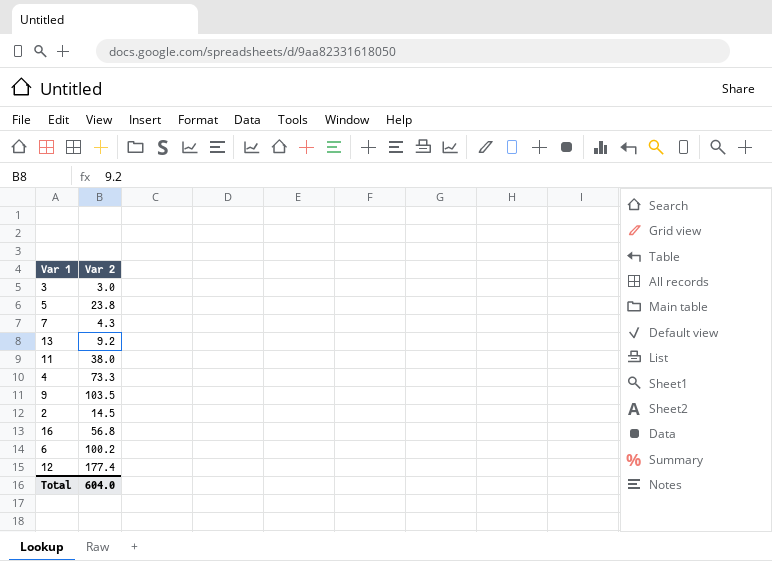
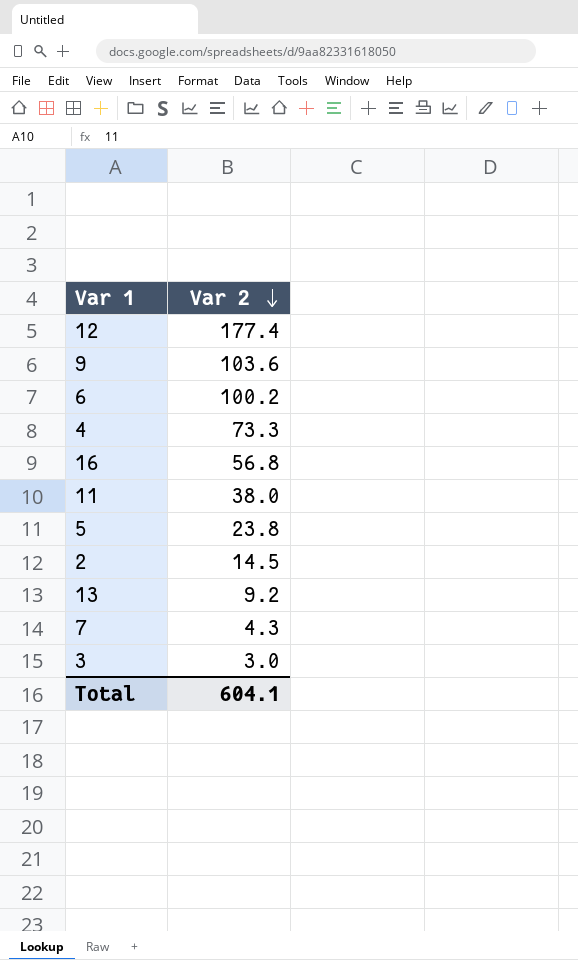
row order: none -> Var 2 descending
9 | Var 2: 103.5 -> 103.6
Total | Var 2: 604.0 -> 604.1

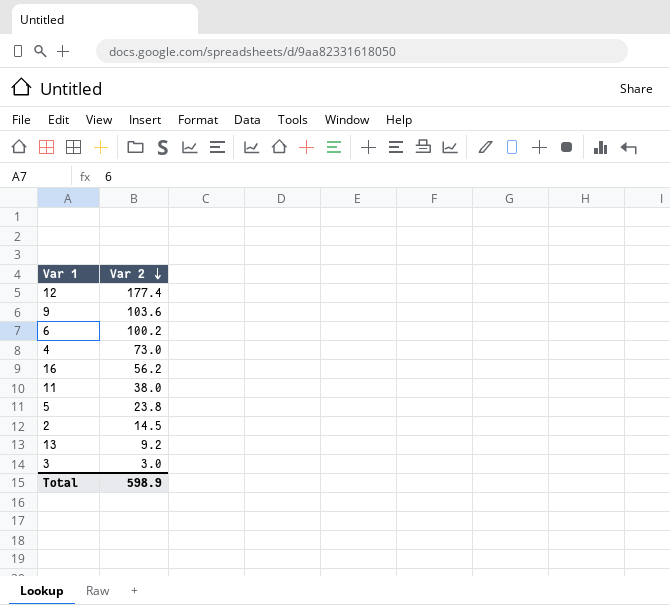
row 7: 4.3 -> none
4 | Var 2: 73.3 -> 73.0
16 | Var 2: 56.8 -> 56.2
Total | Var 2: 604.1 -> 598.9

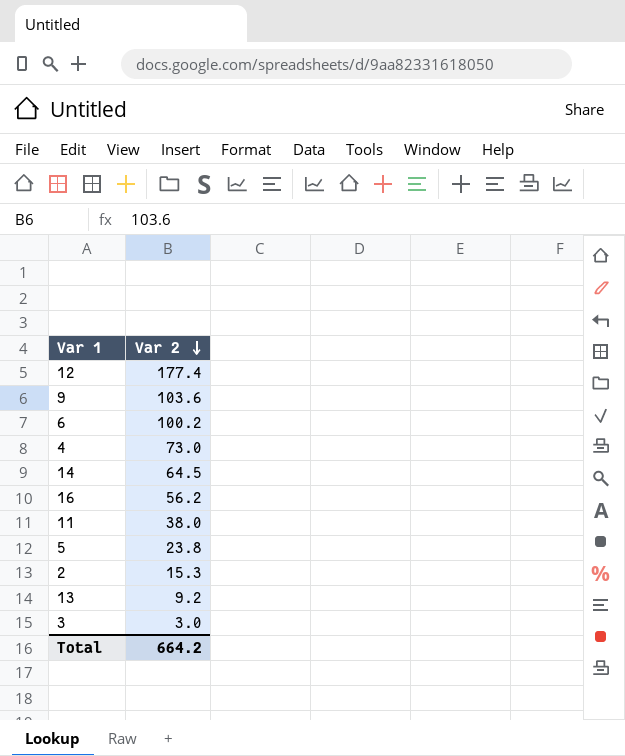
row 14: none -> 64.5
2 | Var 2: 14.5 -> 15.3
Total | Var 2: 598.9 -> 664.2

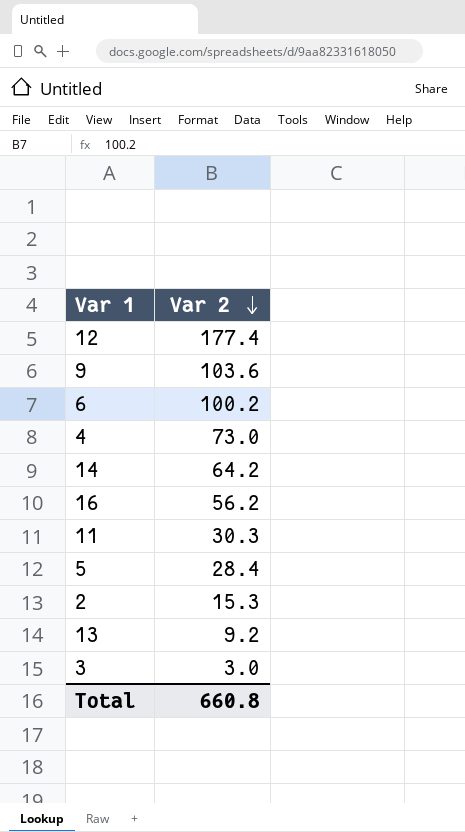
14 | Var 2: 64.5 -> 64.2
11 | Var 2: 38.0 -> 30.3
5 | Var 2: 23.8 -> 28.4
Total | Var 2: 664.2 -> 660.8

